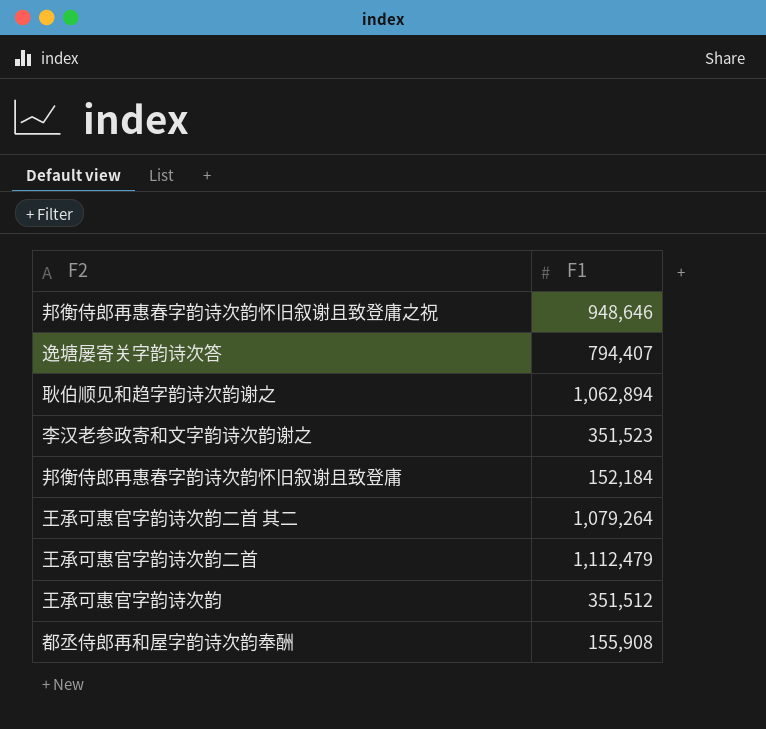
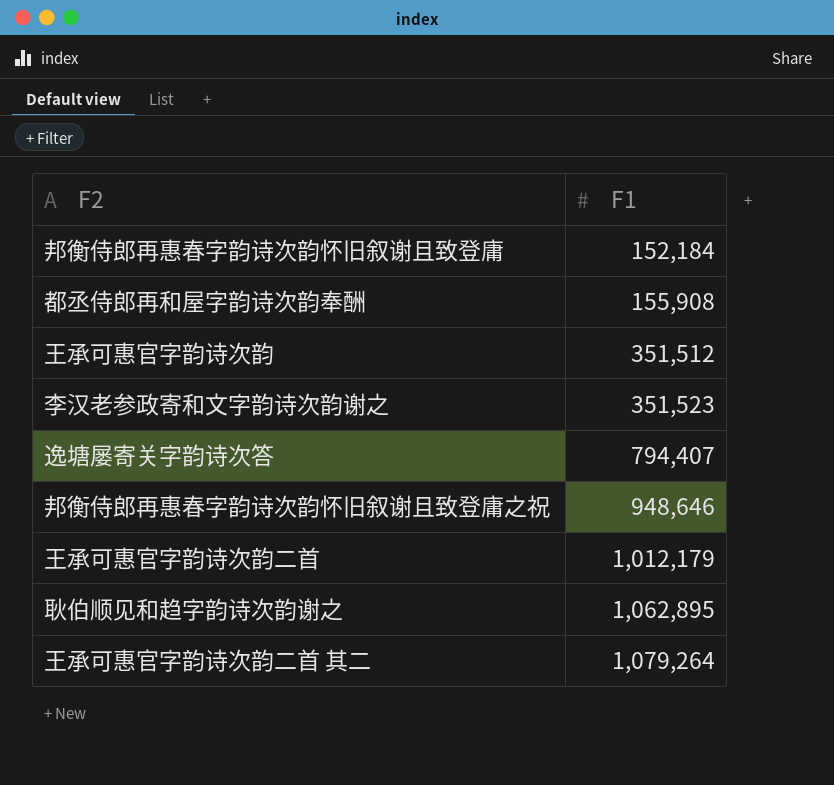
row order: none -> F1 ascending
王承可惠官字韵诗次韵二首 | F1: 1,112,479 -> 1,012,179
耿伯顺见和趋字韵诗次韵谢之 | F1: 1,062,894 -> 1,062,895

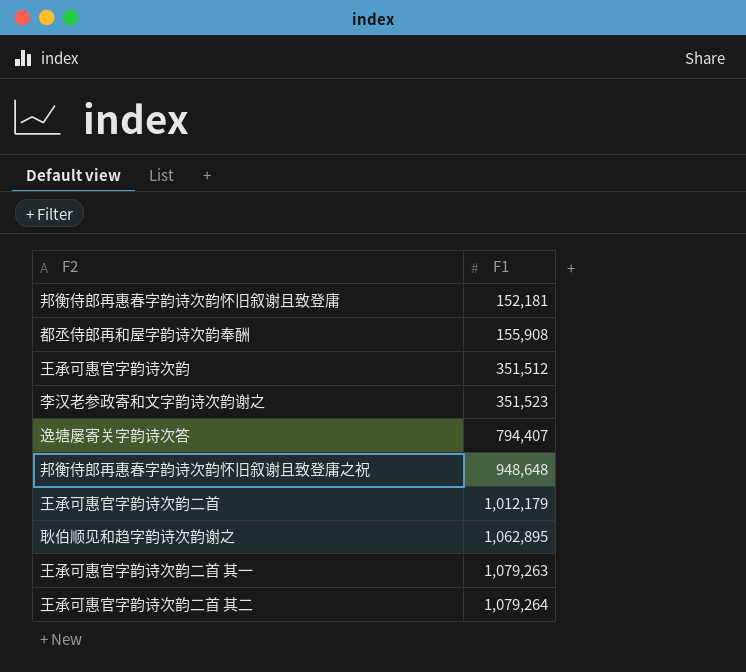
邦衡侍郎再惠春字韵诗次韵怀旧叙谢且致登庸 | F1: 152,184 -> 152,181
邦衡侍郎再惠春字韵诗次韵怀旧叙谢且致登庸之祝 | F1: 948,646 -> 948,648
row 王承可惠官字韵诗次韵二首 其一: none -> 1,079,263

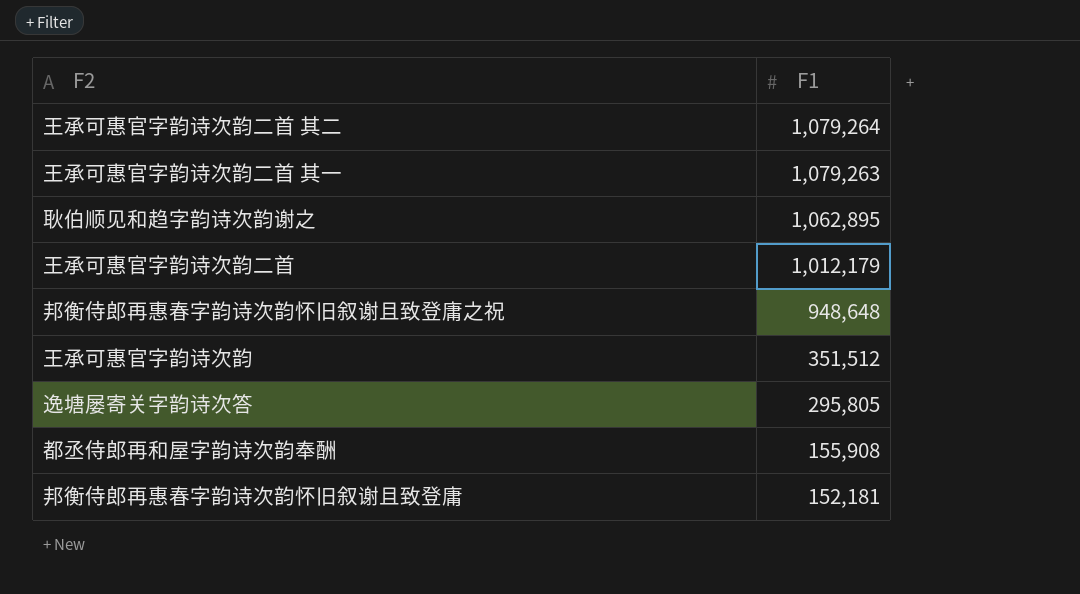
row order: F1 ascending -> F1 descending
row 李汉老参政寄和文字韵诗次韵谢之: 351,523 -> none
逸塘屡寄关字韵诗次答 | F1: 794,407 -> 295,805

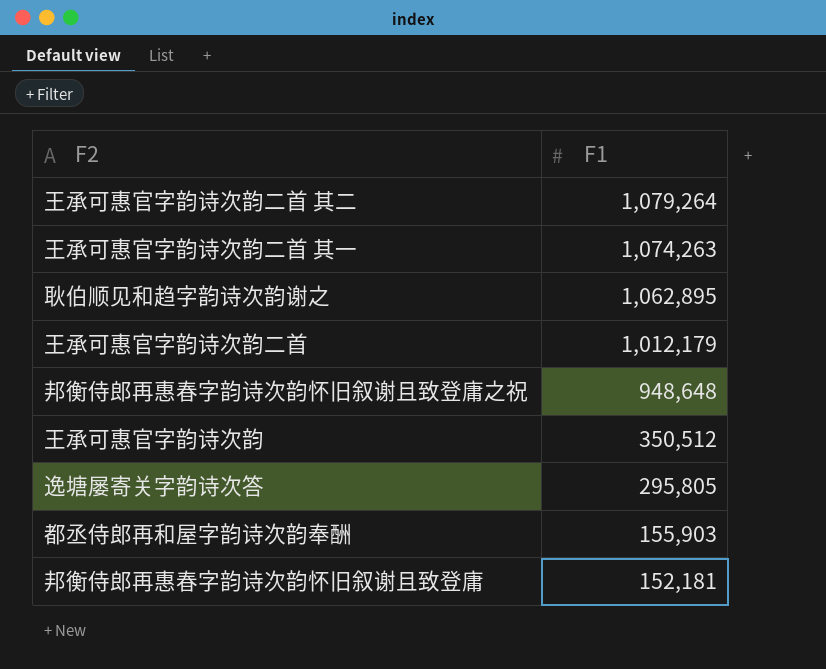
王承可惠官字韵诗次韵二首 其一 | F1: 1,079,263 -> 1,074,263
王承可惠官字韵诗次韵 | F1: 351,512 -> 350,512
都丞侍郎再和屋字韵诗次韵奉酬 | F1: 155,908 -> 155,903

